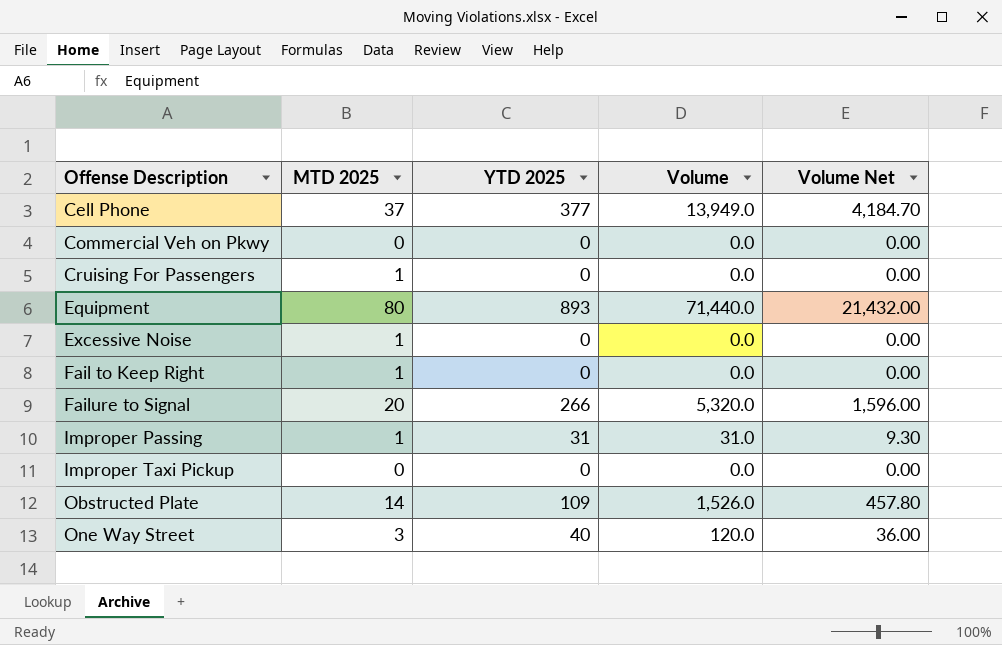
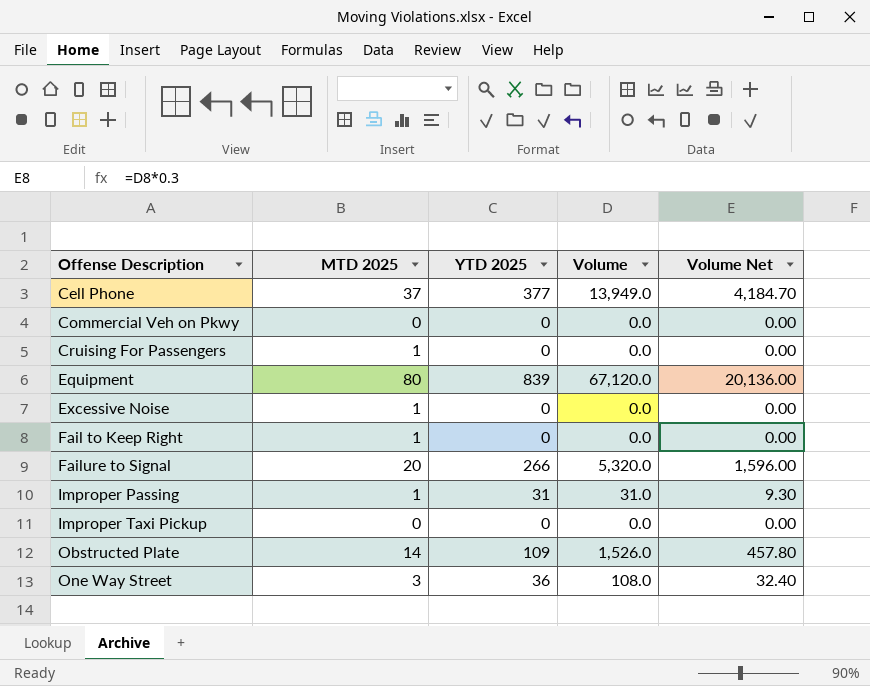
Equipment | YTD 2025: 893 -> 839
Equipment | Volume: 71,440.0 -> 67,120.0
Equipment | Volume Net: 21,432.00 -> 20,136.00
One Way Street | YTD 2025: 40 -> 36
One Way Street | Volume: 120.0 -> 108.0
One Way Street | Volume Net: 36.00 -> 32.40

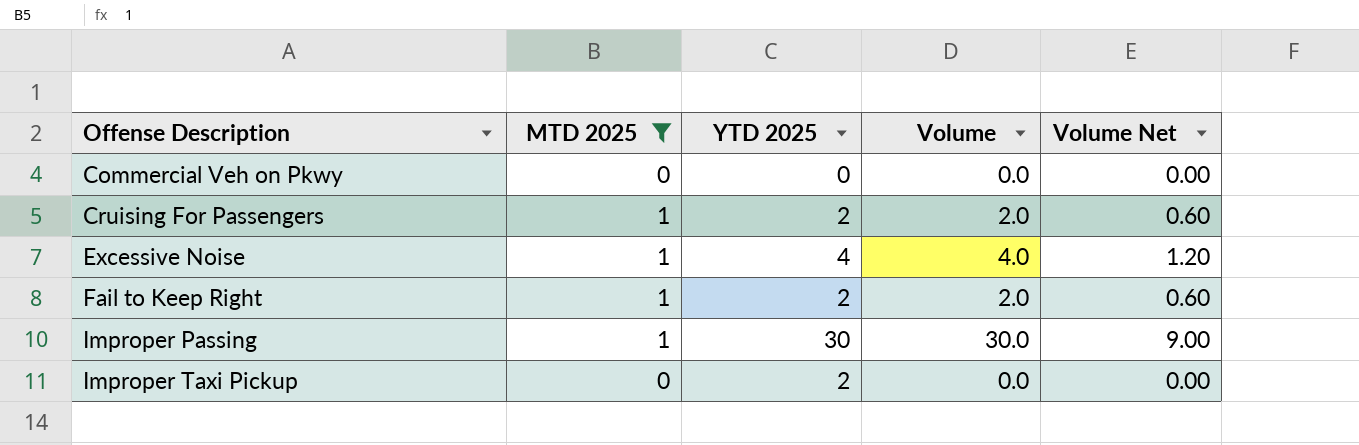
filter: none -> MTD 2025 <= 1
Cruising For Passengers | YTD 2025: 0 -> 2
Cruising For Passengers | Volume: 0.0 -> 2.0
Cruising For Passengers | Volume Net: 0.00 -> 0.60
Excessive Noise | YTD 2025: 0 -> 4
Excessive Noise | Volume: 0.0 -> 4.0
Excessive Noise | Volume Net: 0.00 -> 1.20
Fail to Keep Right | YTD 2025: 0 -> 2
Fail to Keep Right | Volume: 0.0 -> 2.0
Fail to Keep Right | Volume Net: 0.00 -> 0.60
Improper Passing | YTD 2025: 31 -> 30
Improper Passing | Volume: 31.0 -> 30.0
Improper Passing | Volume Net: 9.30 -> 9.00
Improper Taxi Pickup | YTD 2025: 0 -> 2

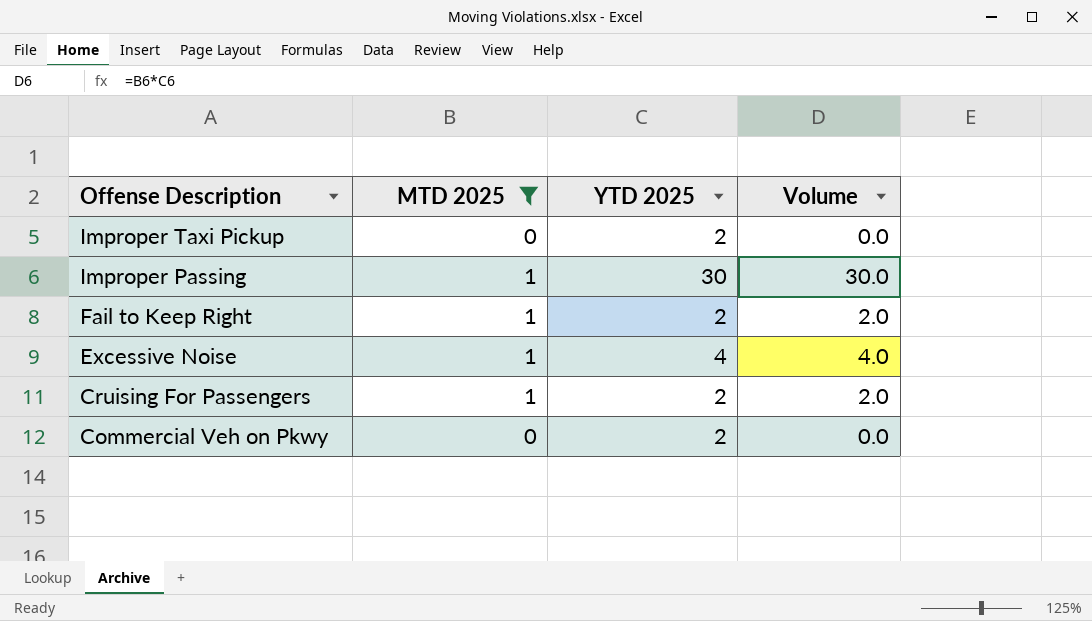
row order: Offense Description ascending -> Offense Description descending
column Volume Net | formula: [Volume] * 0.3 -> none
Commercial Veh on Pkwy | YTD 2025: 0 -> 2

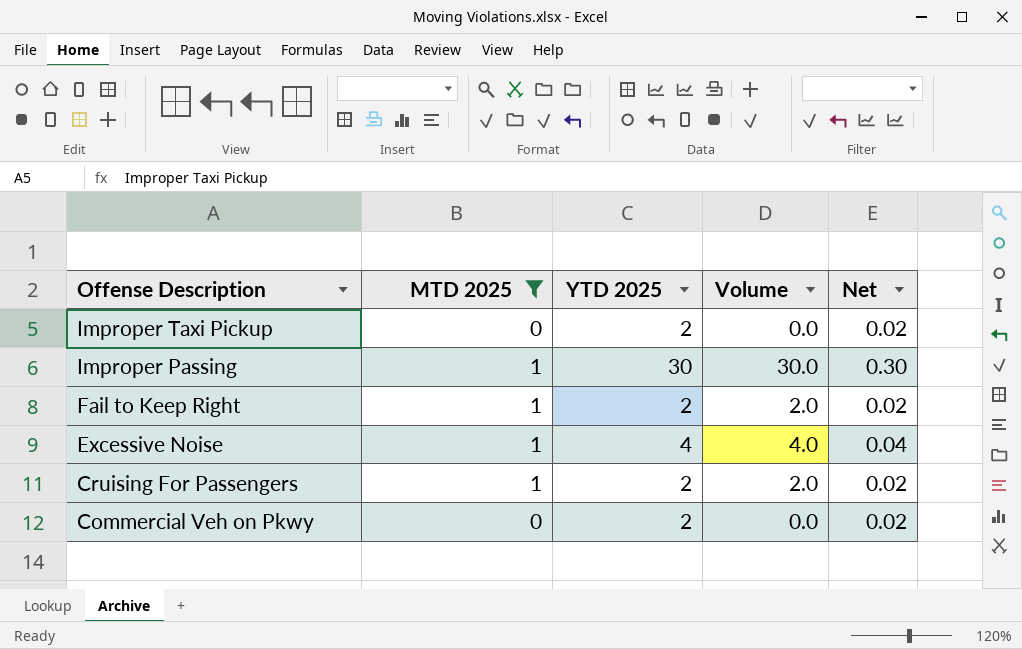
column Net | formula: none -> [YTD 2025] * 0.01

